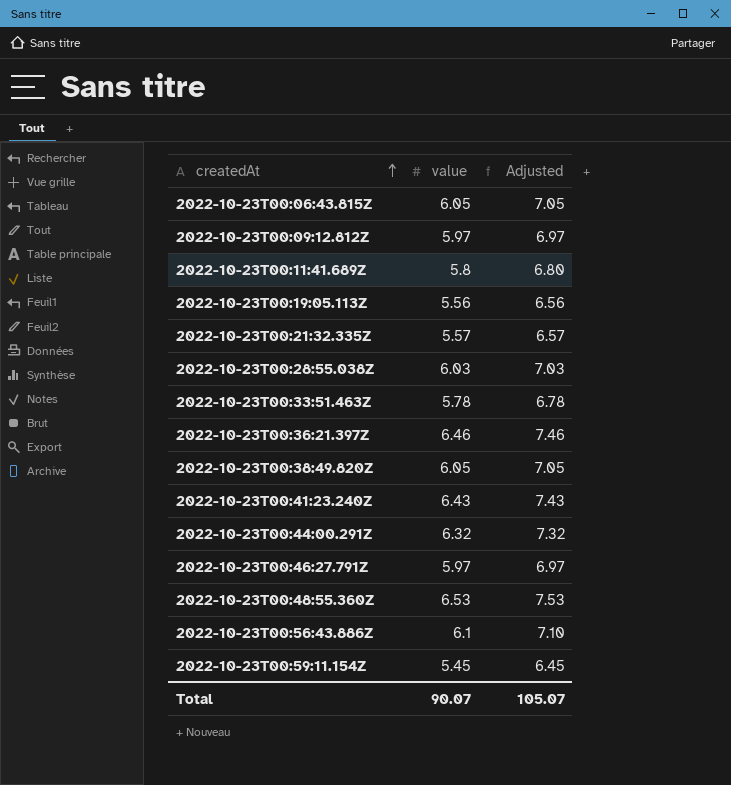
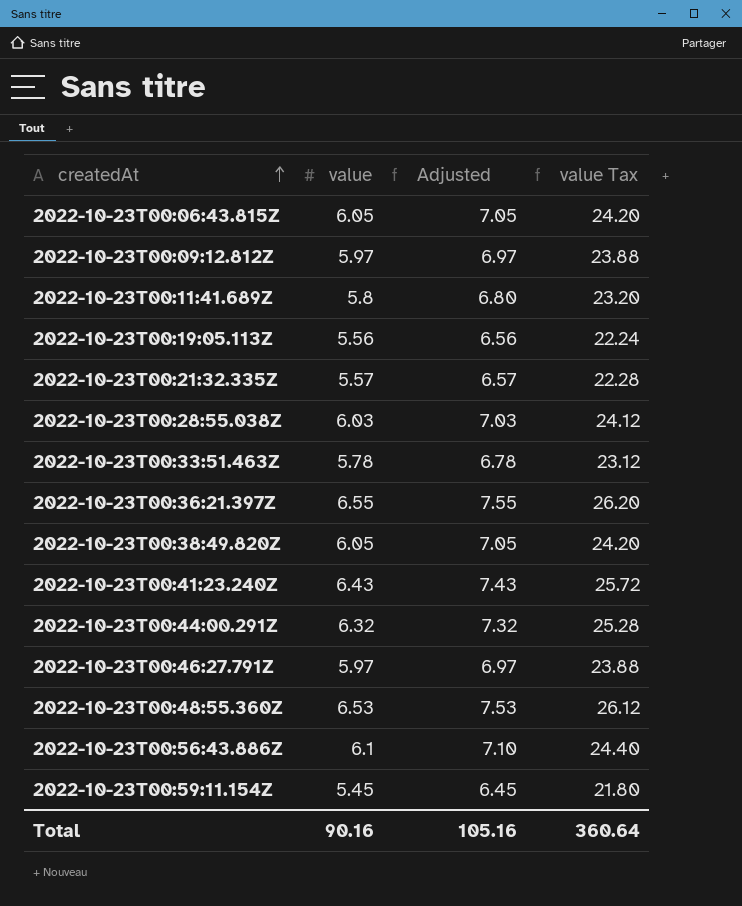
column value Tax | formula: none -> [value] * 4
2022-10-23T00:36:21.397Z | value: 6.46 -> 6.55
2022-10-23T00:36:21.397Z | Adjusted: 7.46 -> 7.55
Total | value: 90.07 -> 90.16
Total | Adjusted: 105.07 -> 105.16

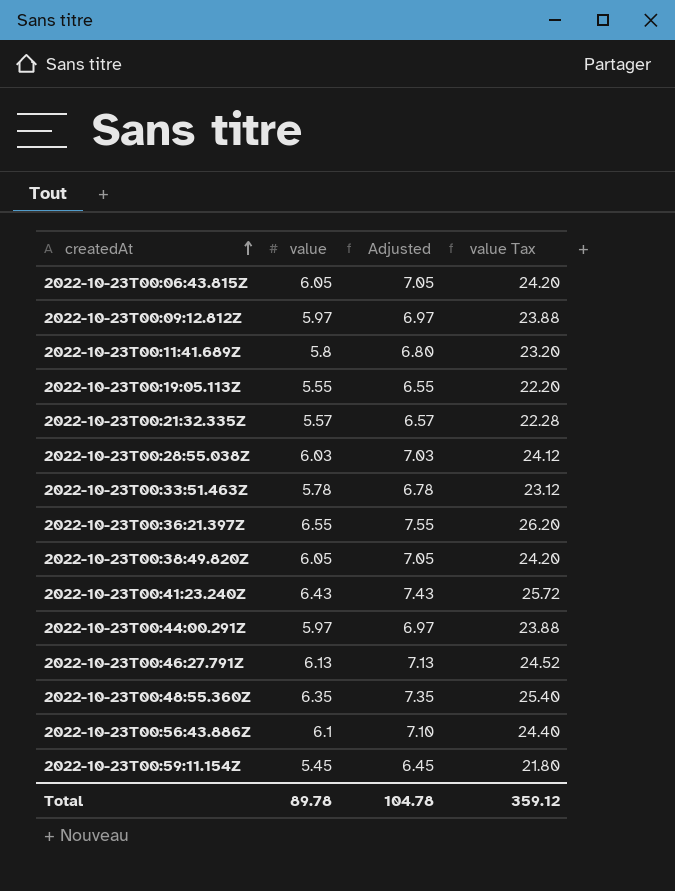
2022-10-23T00:19:05.113Z | value: 5.56 -> 5.55
2022-10-23T00:19:05.113Z | Adjusted: 6.56 -> 6.55
2022-10-23T00:19:05.113Z | value Tax: 22.24 -> 22.20
2022-10-23T00:44:00.291Z | value: 6.32 -> 5.97
2022-10-23T00:44:00.291Z | Adjusted: 7.32 -> 6.97
2022-10-23T00:44:00.291Z | value Tax: 25.28 -> 23.88
2022-10-23T00:46:27.791Z | value: 5.97 -> 6.13
2022-10-23T00:46:27.791Z | Adjusted: 6.97 -> 7.13
2022-10-23T00:46:27.791Z | value Tax: 23.88 -> 24.52
2022-10-23T00:48:55.360Z | value: 6.53 -> 6.35
2022-10-23T00:48:55.360Z | Adjusted: 7.53 -> 7.35
2022-10-23T00:48:55.360Z | value Tax: 26.12 -> 25.40
Total | value: 90.16 -> 89.78
Total | Adjusted: 105.16 -> 104.78
Total | value Tax: 360.64 -> 359.12

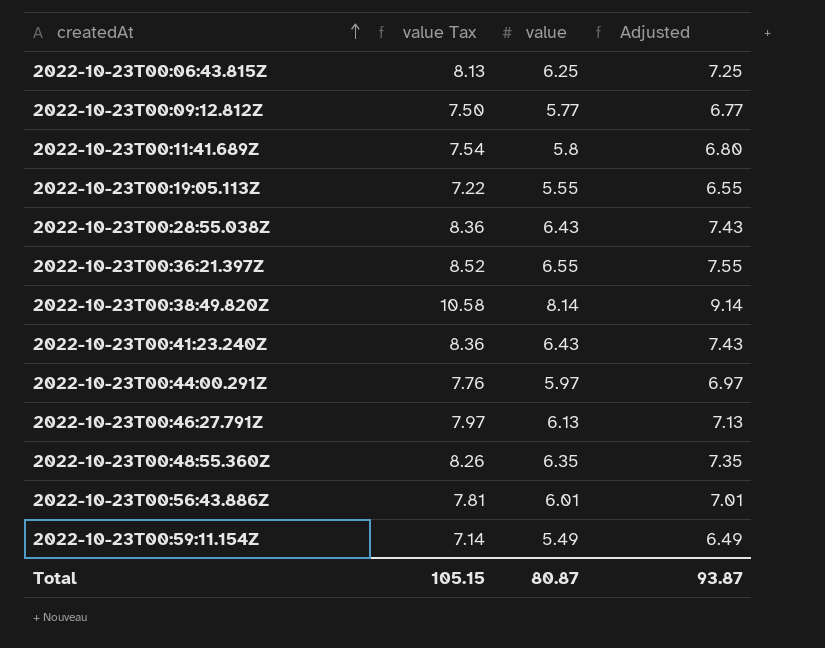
column value Tax | formula: [value] * 4 -> [value] * 1.3
column value Tax | position: 4 -> 2
row 2022-10-23T00:21:32.335Z: 5.57 | 6.57 | 22.28 -> none
row 2022-10-23T00:33:51.463Z: 5.78 | 6.78 | 23.12 -> none
2022-10-23T00:06:43.815Z | value: 6.05 -> 6.25
2022-10-23T00:06:43.815Z | Adjusted: 7.05 -> 7.25
2022-10-23T00:09:12.812Z | value: 5.97 -> 5.77
2022-10-23T00:09:12.812Z | Adjusted: 6.97 -> 6.77
2022-10-23T00:28:55.038Z | value: 6.03 -> 6.43
2022-10-23T00:28:55.038Z | Adjusted: 7.03 -> 7.43
2022-10-23T00:38:49.820Z | value: 6.05 -> 8.14
2022-10-23T00:38:49.820Z | Adjusted: 7.05 -> 9.14
2022-10-23T00:56:43.886Z | value: 6.1 -> 6.01
2022-10-23T00:56:43.886Z | Adjusted: 7.10 -> 7.01
2022-10-23T00:59:11.154Z | value: 5.45 -> 5.49
2022-10-23T00:59:11.154Z | Adjusted: 6.45 -> 6.49
Total | value Tax: 359.12 -> 105.15
Total | value: 89.78 -> 80.87
Total | Adjusted: 104.78 -> 93.87

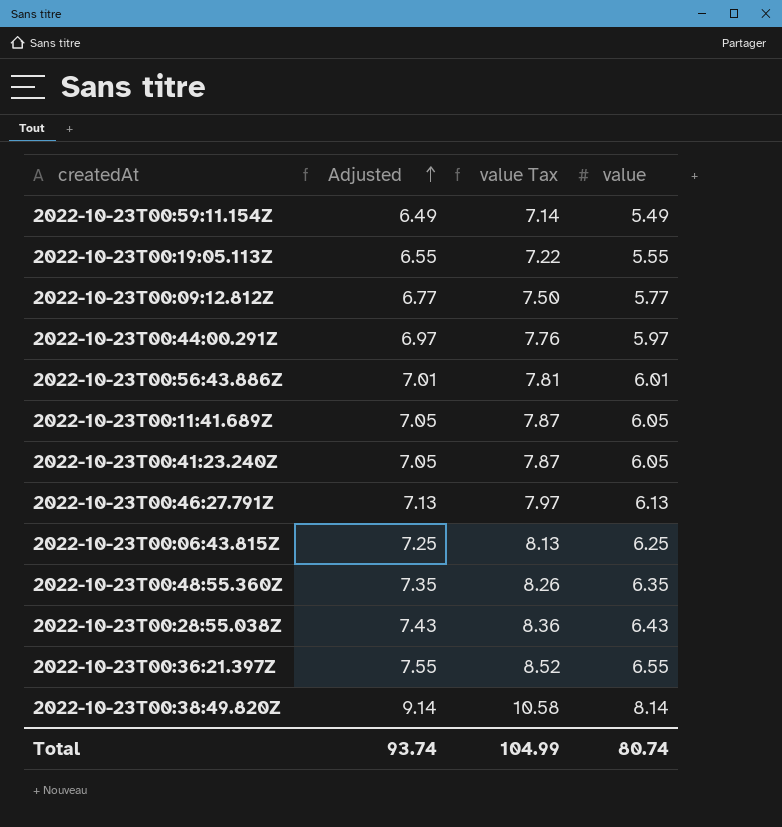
row order: createdAt ascending -> Adjusted ascending
column Adjusted | position: 4 -> 2
2022-10-23T00:11:41.689Z | Adjusted: 6.80 -> 7.05
2022-10-23T00:11:41.689Z | value Tax: 7.54 -> 7.87
2022-10-23T00:11:41.689Z | value: 5.8 -> 6.05
2022-10-23T00:41:23.240Z | Adjusted: 7.43 -> 7.05
2022-10-23T00:41:23.240Z | value Tax: 8.36 -> 7.87
2022-10-23T00:41:23.240Z | value: 6.43 -> 6.05
Total | Adjusted: 93.87 -> 93.74
Total | value Tax: 105.15 -> 104.99
Total | value: 80.87 -> 80.74

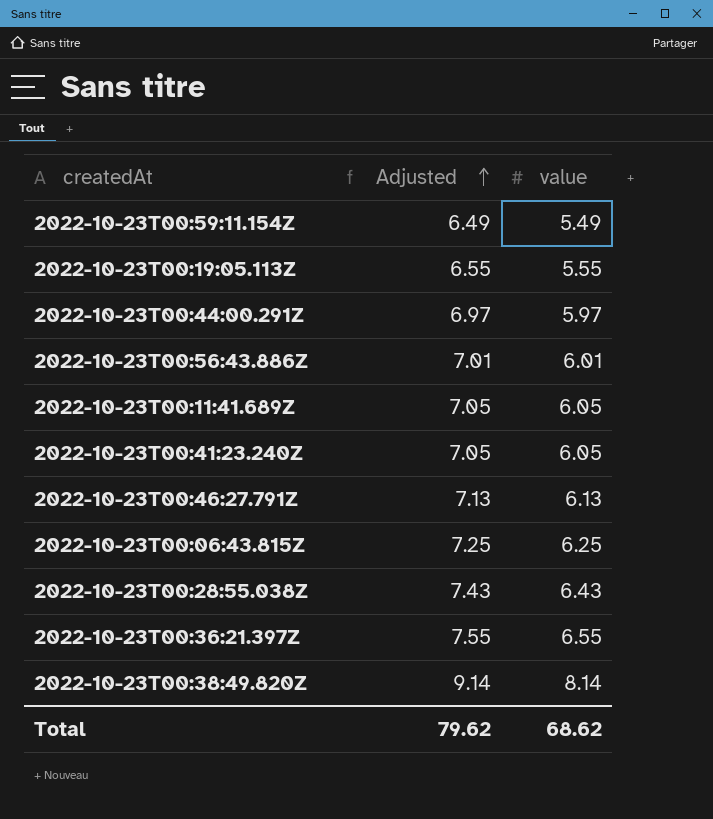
column value Tax | formula: [value] * 1.3 -> none
row 2022-10-23T00:09:12.812Z: 6.77 | 7.50 | 5.77 -> none
row 2022-10-23T00:48:55.360Z: 7.35 | 8.26 | 6.35 -> none
Total | Adjusted: 93.74 -> 79.62
Total | value: 80.74 -> 68.62

